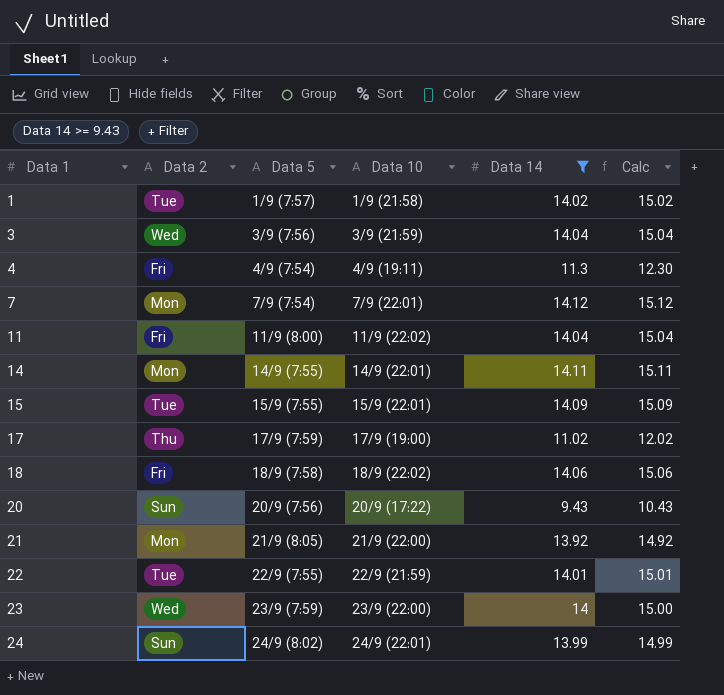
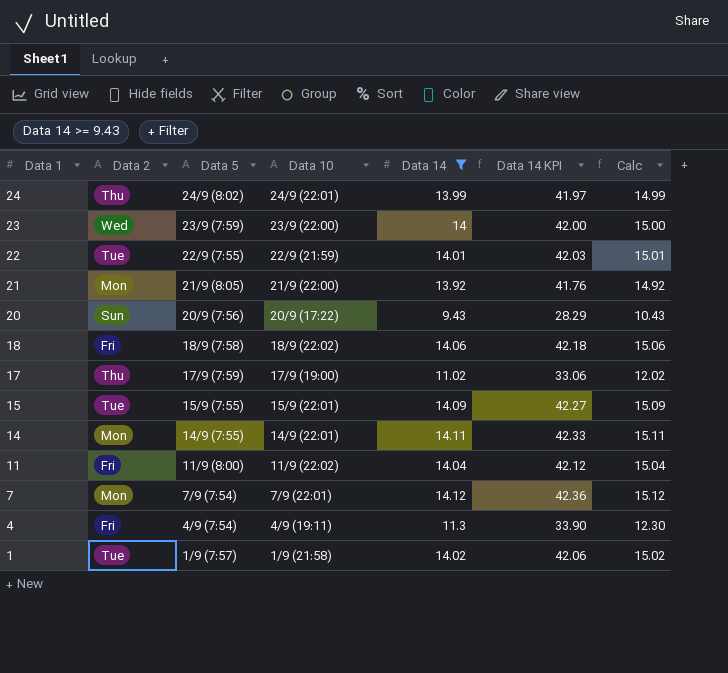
row order: Data 1 ascending -> Data 1 descending
column Data 14 KPI | formula: none -> [Data 14] * 3
row 3: Wed | 3/9 (7:56) | 3/9 (21:59) | 14.04 | 15.04 -> none
24 | Data 2: Sun -> Thu

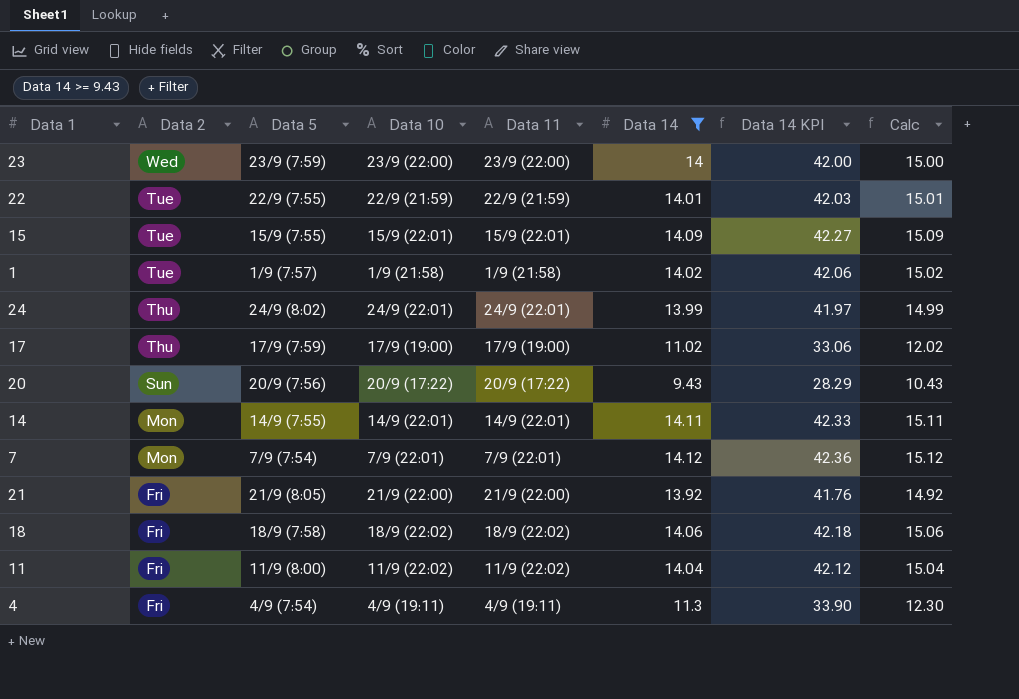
row order: Data 1 descending -> Data 2 descending
column Data 11 | position: none -> 5
21 | Data 2: Mon -> Fri

